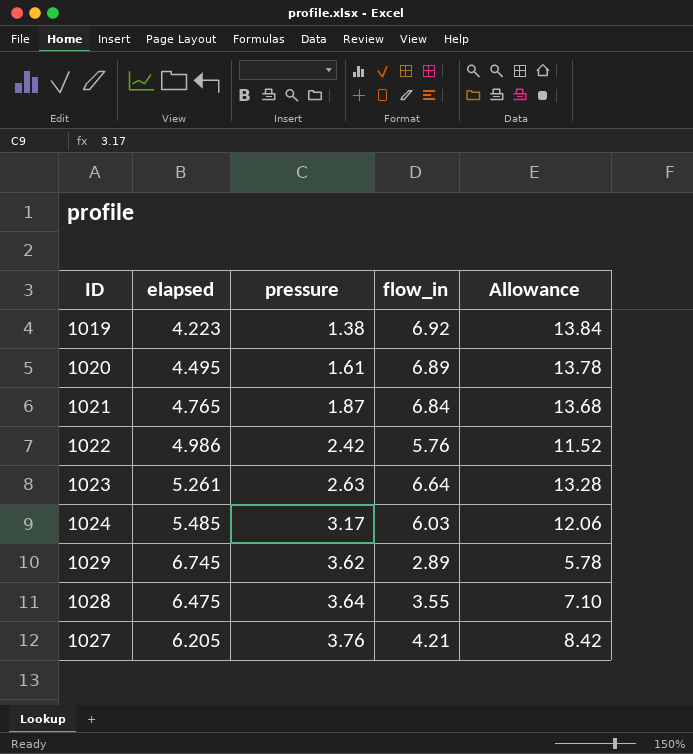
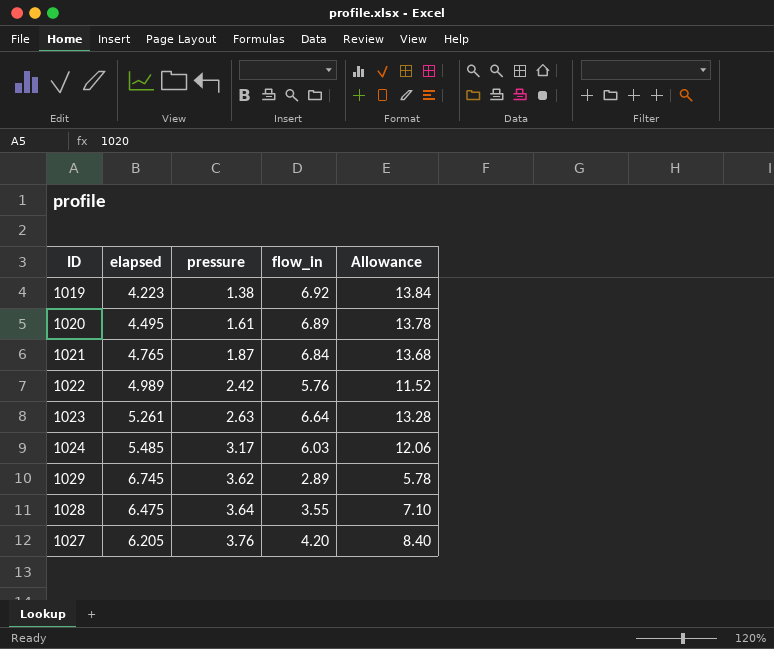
1022 | elapsed: 4.986 -> 4.989
1027 | flow_in: 4.21 -> 4.20
1027 | Allowance: 8.42 -> 8.40

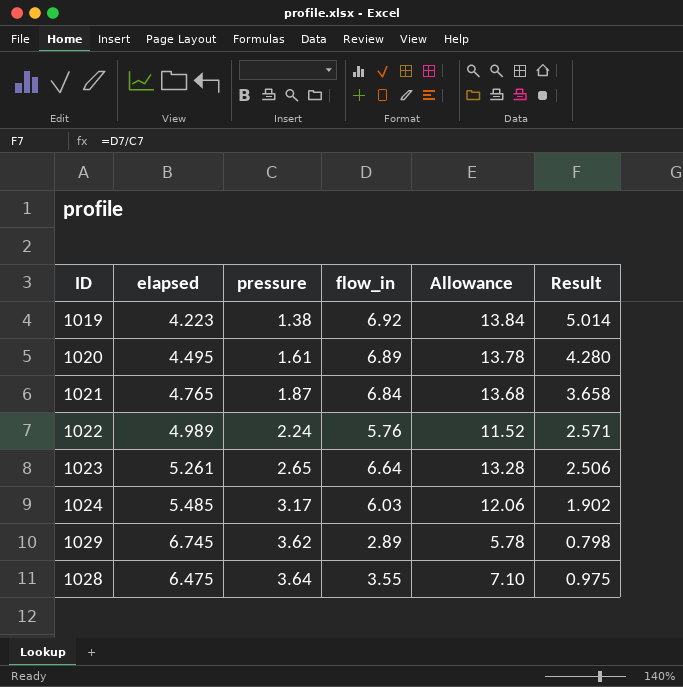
column Result | formula: none -> [flow_in] / [pressure]
row 1027: 6.205 | 3.76 | 4.20 | 8.40 -> none
1022 | pressure: 2.42 -> 2.24
1023 | pressure: 2.63 -> 2.65

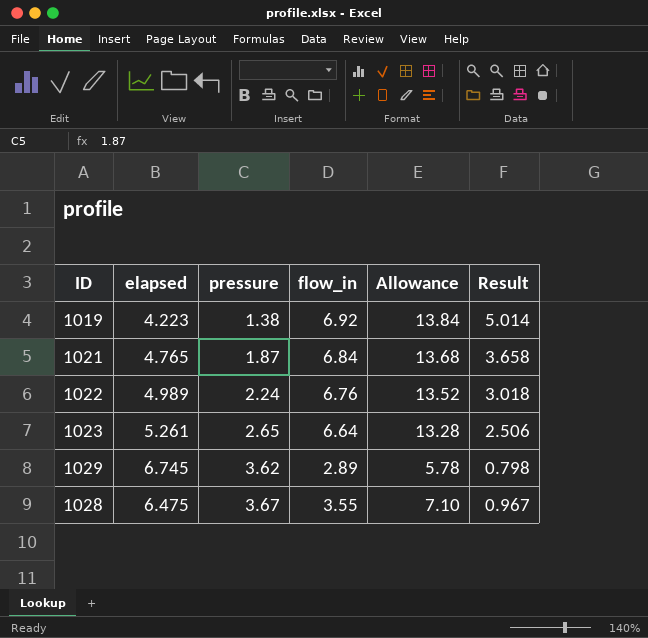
row 1020: 4.495 | 1.61 | 6.89 | 13.78 | 4.280 -> none
row 1024: 5.485 | 3.17 | 6.03 | 12.06 | 1.902 -> none
1022 | flow_in: 5.76 -> 6.76
1022 | Allowance: 11.52 -> 13.52
1022 | Result: 2.571 -> 3.018
1028 | pressure: 3.64 -> 3.67
1028 | Result: 0.975 -> 0.967

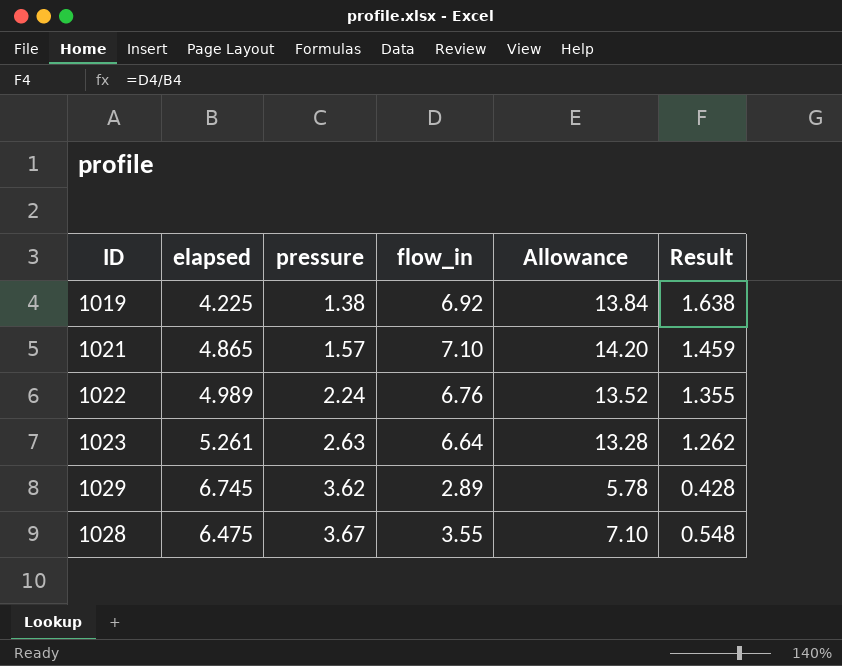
column Result | formula: [flow_in] / [pressure] -> [flow_in] / [elapsed]
1019 | elapsed: 4.223 -> 4.225
1021 | elapsed: 4.765 -> 4.865
1021 | pressure: 1.87 -> 1.57
1021 | flow_in: 6.84 -> 7.10
1021 | Allowance: 13.68 -> 14.20
1023 | pressure: 2.65 -> 2.63

